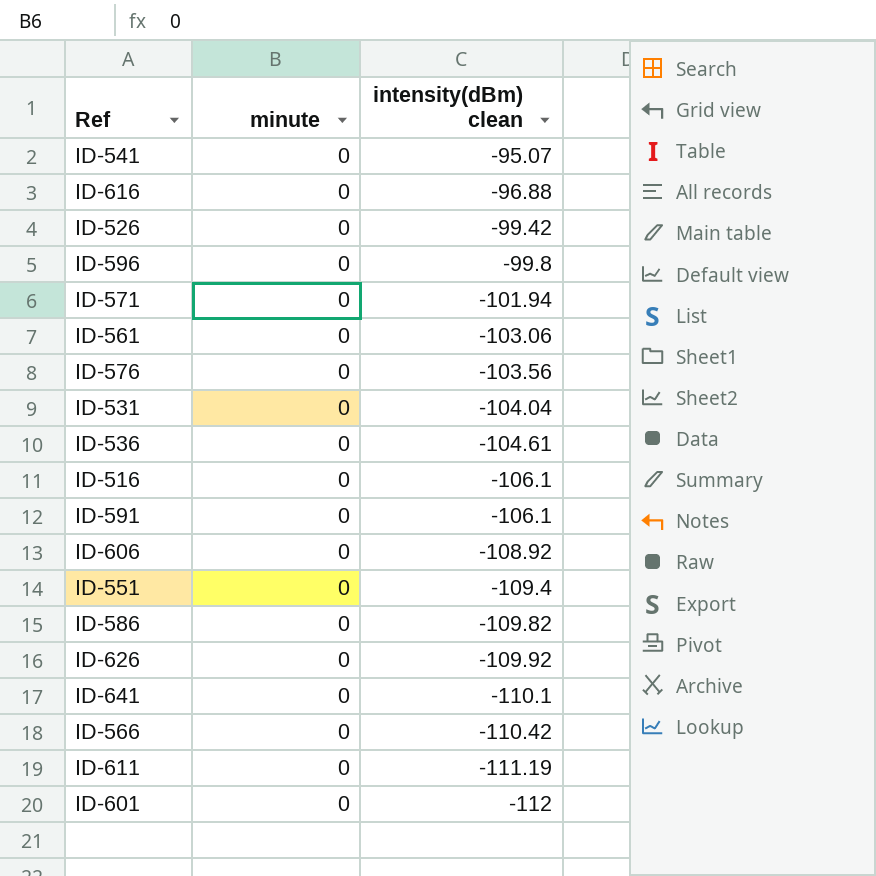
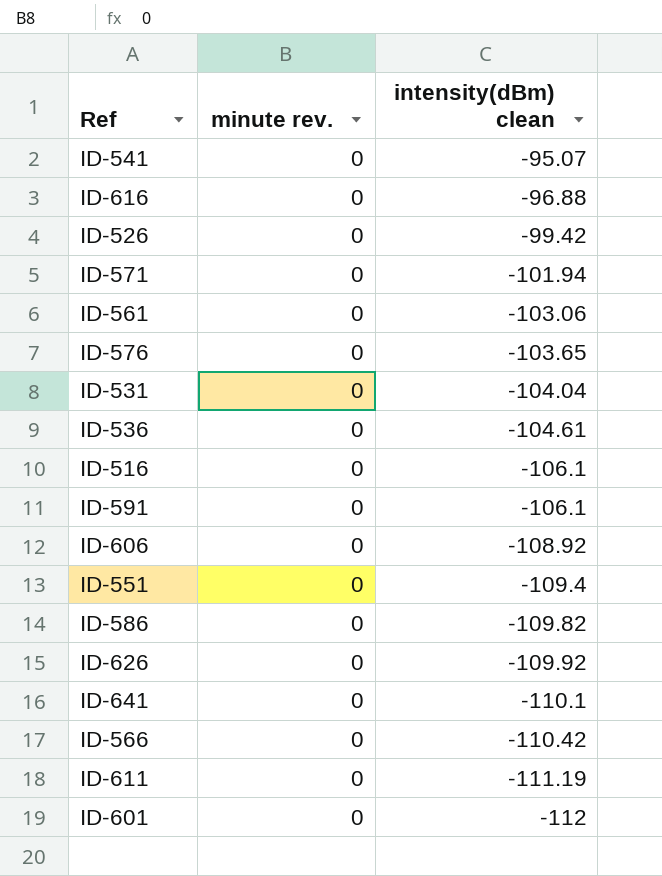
column name: minute -> minute rev.
row ID-596: 0 | -99.8 -> none
ID-576 | intensity(dBm) clean: -103.56 -> -103.65

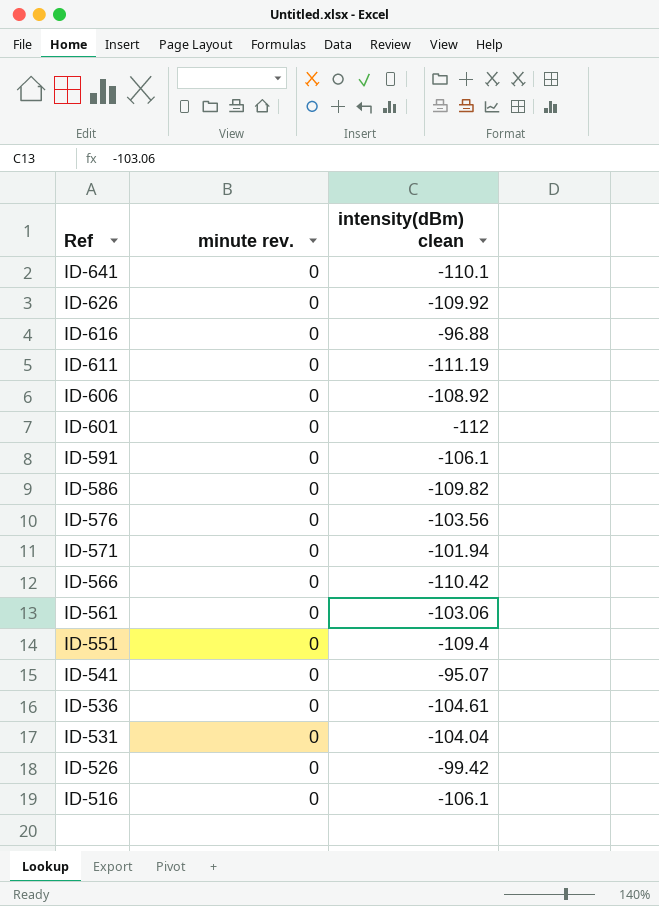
row order: intensity(dBm) clean descending -> Ref descending
ID-576 | intensity(dBm) clean: -103.65 -> -103.56

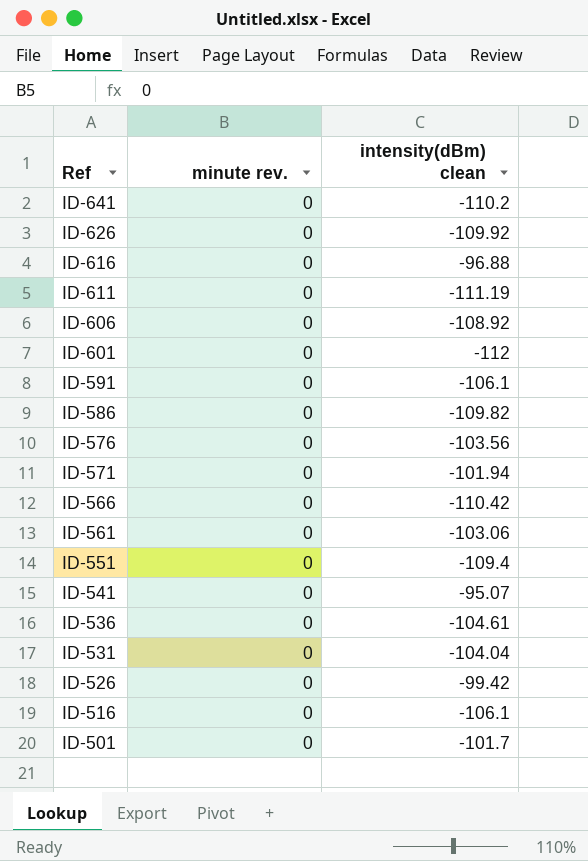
ID-641 | intensity(dBm) clean: -110.1 -> -110.2
row ID-501: none -> 0 | -101.7

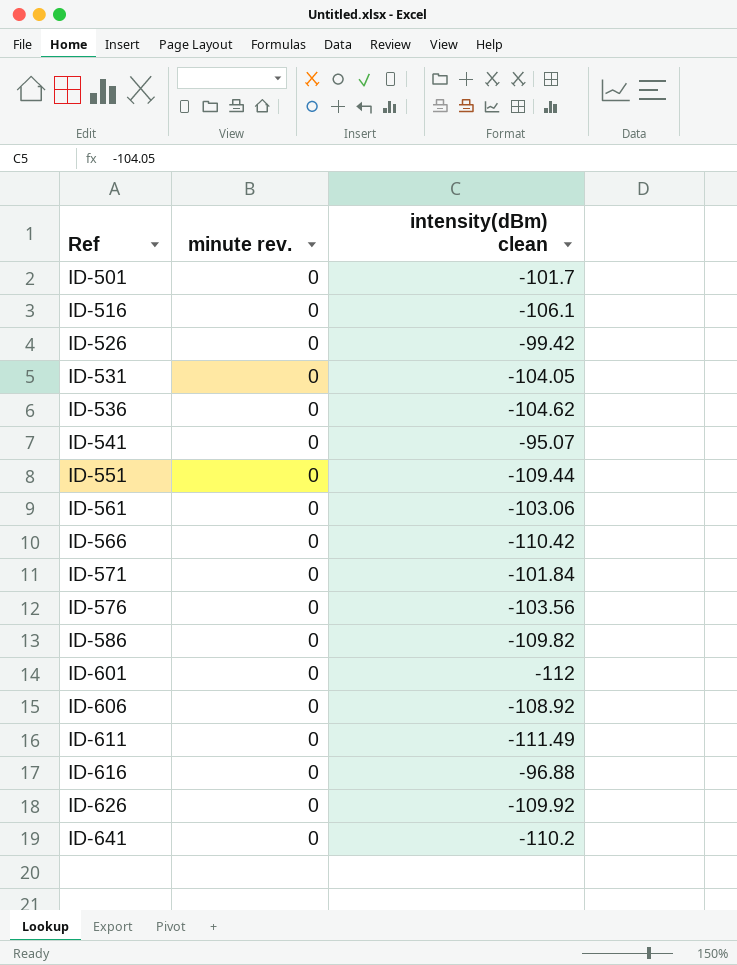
row order: Ref descending -> Ref ascending
row ID-591: 0 | -106.1 -> none
ID-531 | intensity(dBm) clean: -104.04 -> -104.05
ID-536 | intensity(dBm) clean: -104.61 -> -104.62
ID-551 | intensity(dBm) clean: -109.4 -> -109.44
ID-571 | intensity(dBm) clean: -101.94 -> -101.84
ID-611 | intensity(dBm) clean: -111.19 -> -111.49

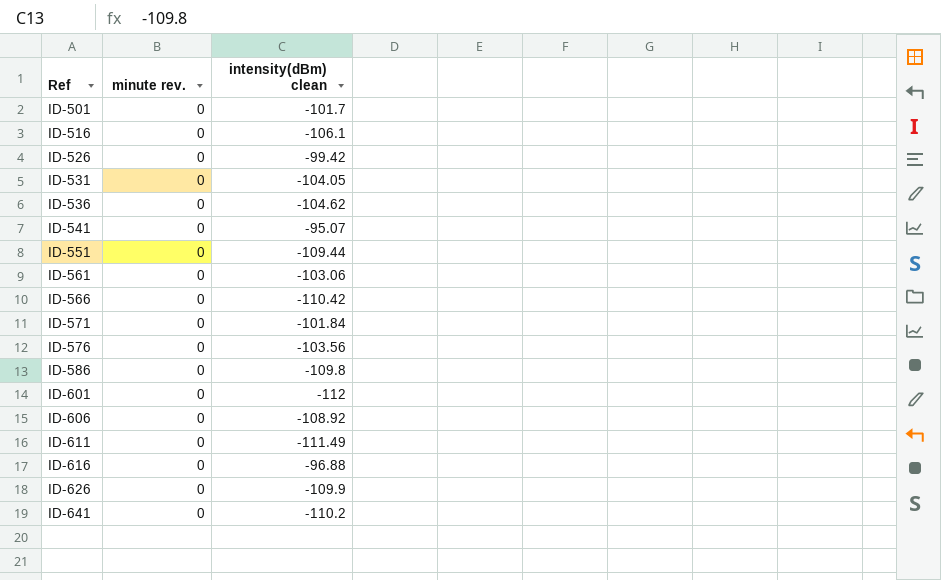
ID-586 | intensity(dBm) clean: -109.82 -> -109.8
ID-626 | intensity(dBm) clean: -109.92 -> -109.9

